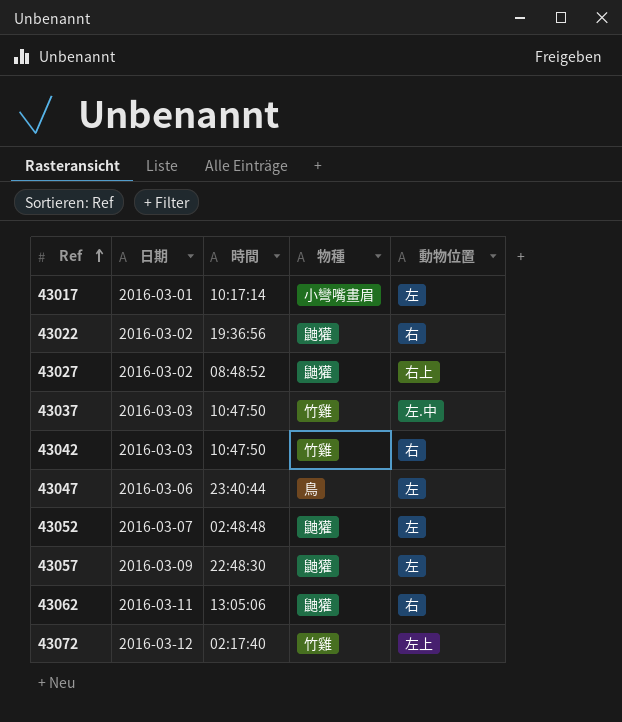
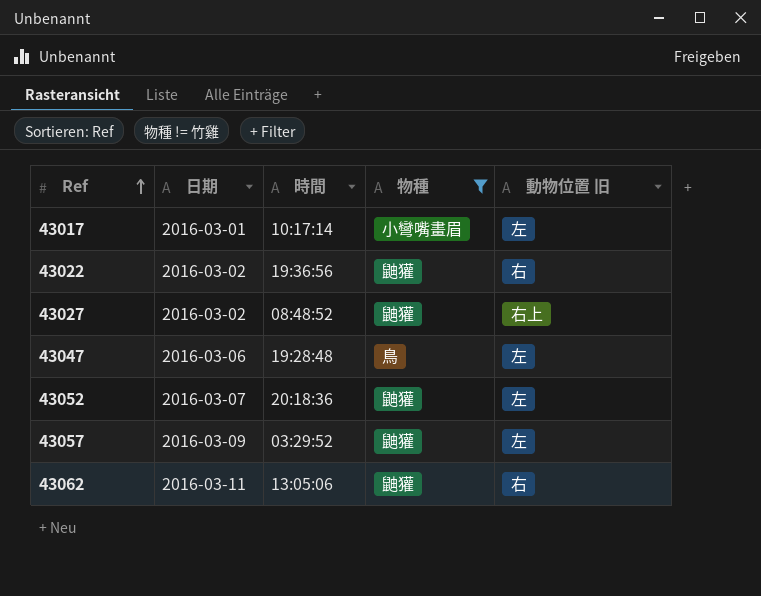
filter: none -> 物種 != 竹雞
column name: 動物位置 -> 動物位置 旧
43047 | 時間: 23:40:44 -> 19:28:48
43052 | 時間: 02:48:48 -> 20:18:36
43057 | 時間: 22:48:30 -> 03:29:52

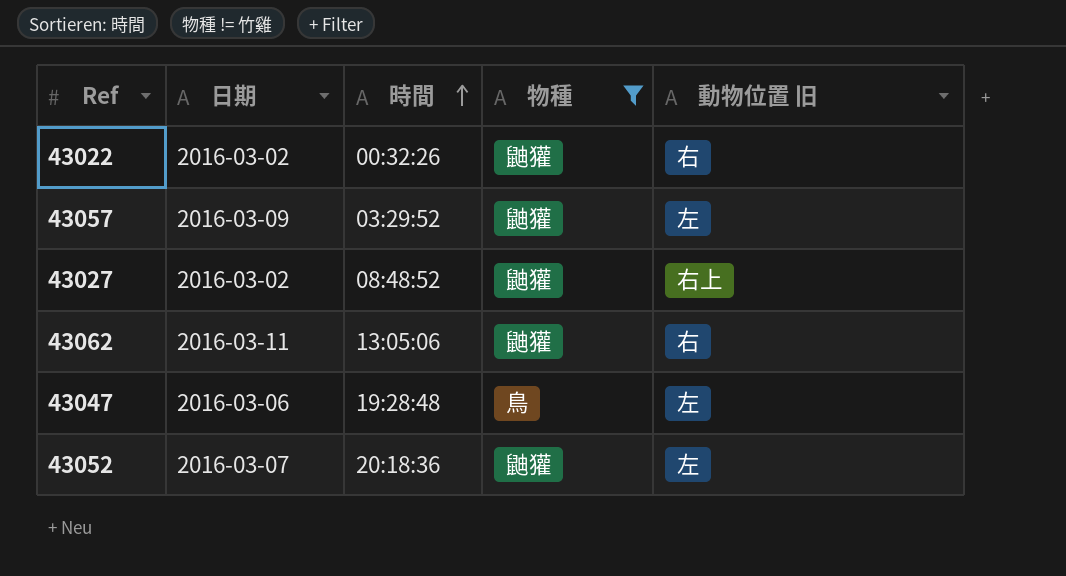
row order: Ref ascending -> 時間 ascending
row 43017: 2016-03-01 | 10:17:14 | 小彎嘴畫眉 | 左 -> none
43022 | 時間: 19:36:56 -> 00:32:26

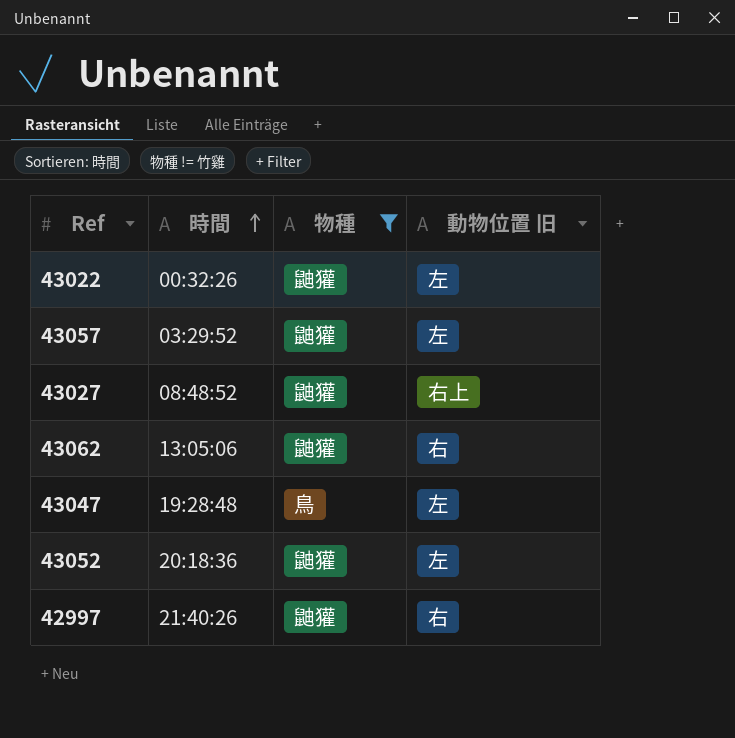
column 日期 | position: 2 -> none
43022 | 動物位置 旧: 右 -> 左
row 42997: none -> 21:40:26 | 鼬獾 | 右

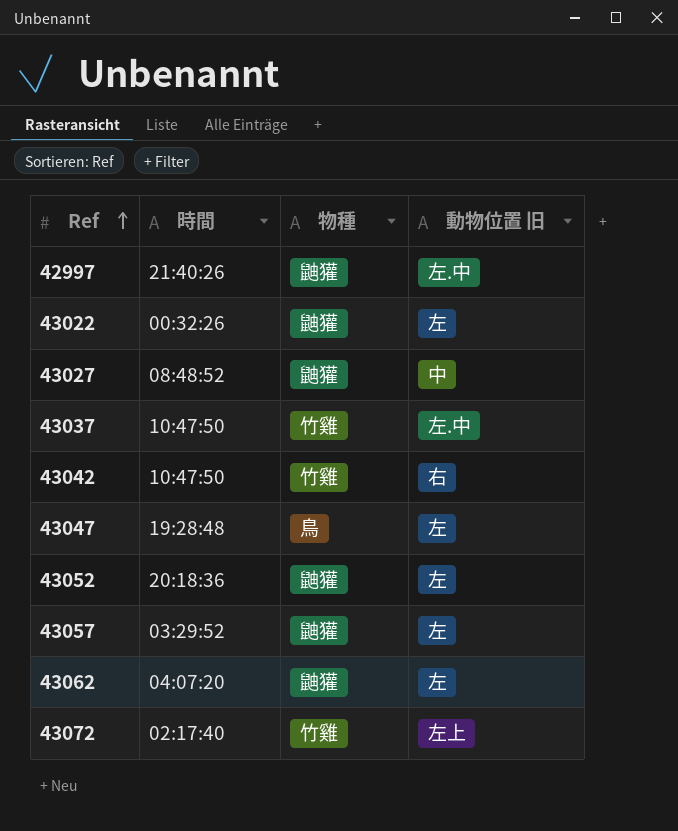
filter: 物種 != 竹雞 -> none
row order: 時間 ascending -> Ref ascending
42997 | 動物位置 旧: 右 -> 左.中
43027 | 動物位置 旧: 右上 -> 中
43062 | 時間: 13:05:06 -> 04:07:20
43062 | 動物位置 旧: 右 -> 左

